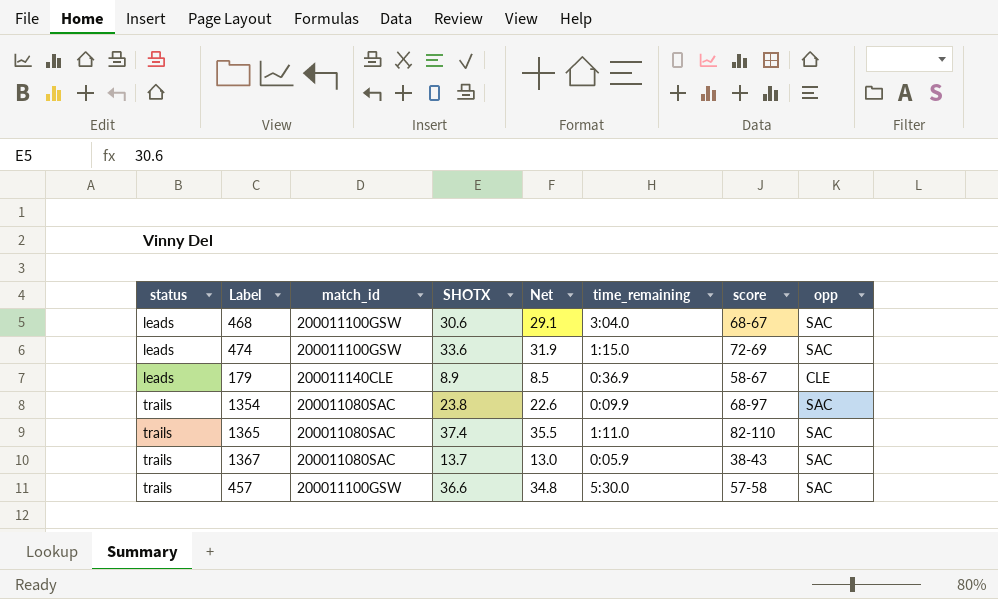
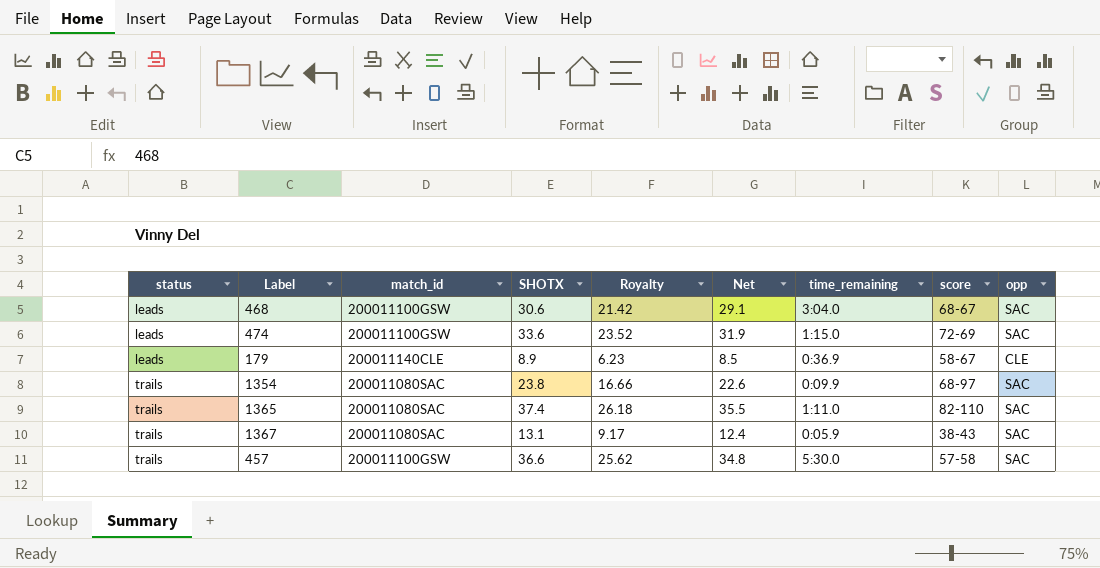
column Royalty | formula: none -> [SHOTX] * 0.7
1367 | SHOTX: 13.7 -> 13.1
1367 | Net: 13.0 -> 12.4

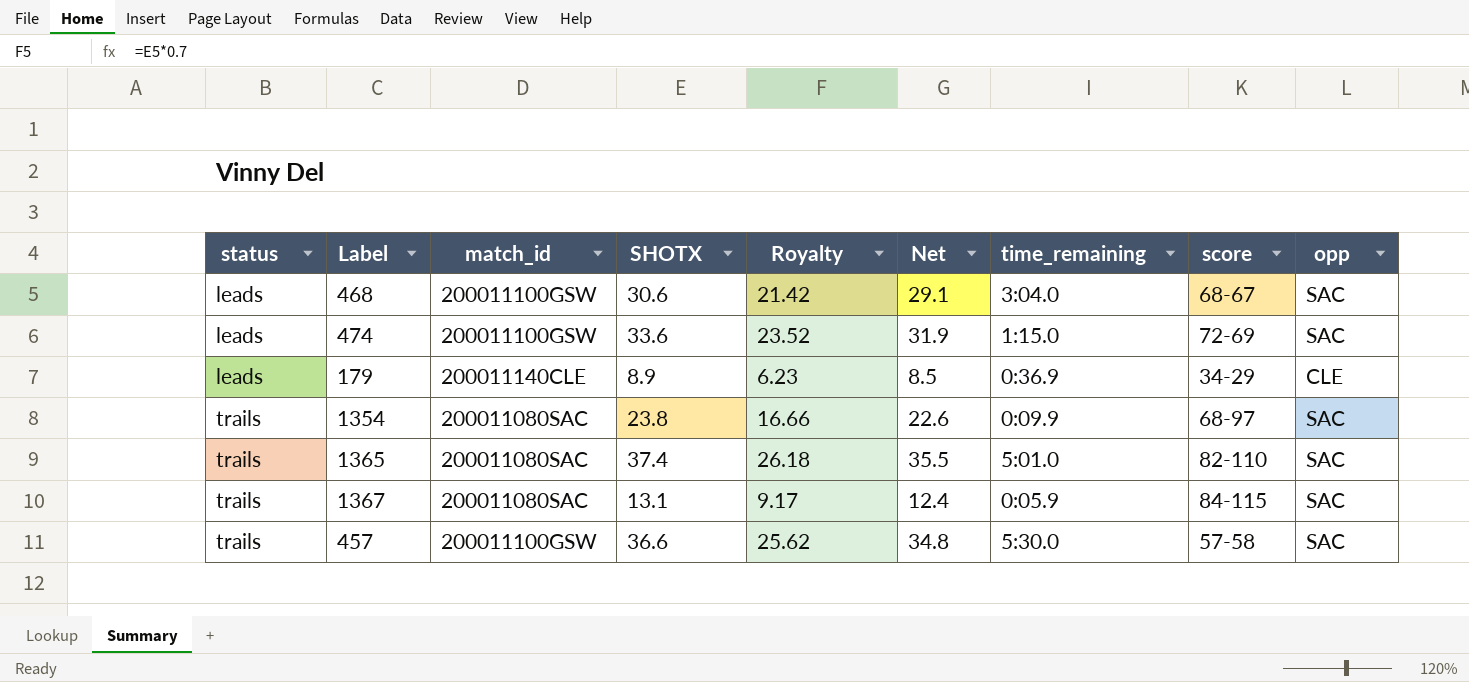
179 | score: 58-67 -> 34-29
1365 | time_remaining: 1:11.0 -> 5:01.0
1367 | score: 38-43 -> 84-115

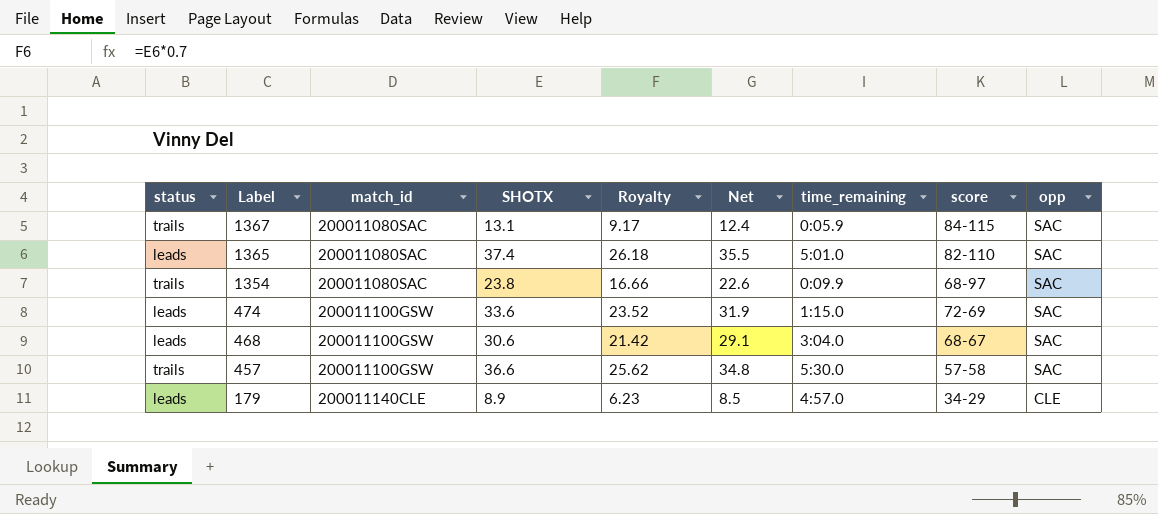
row order: status ascending -> Label descending
1365 | status: trails -> leads
179 | time_remaining: 0:36.9 -> 4:57.0

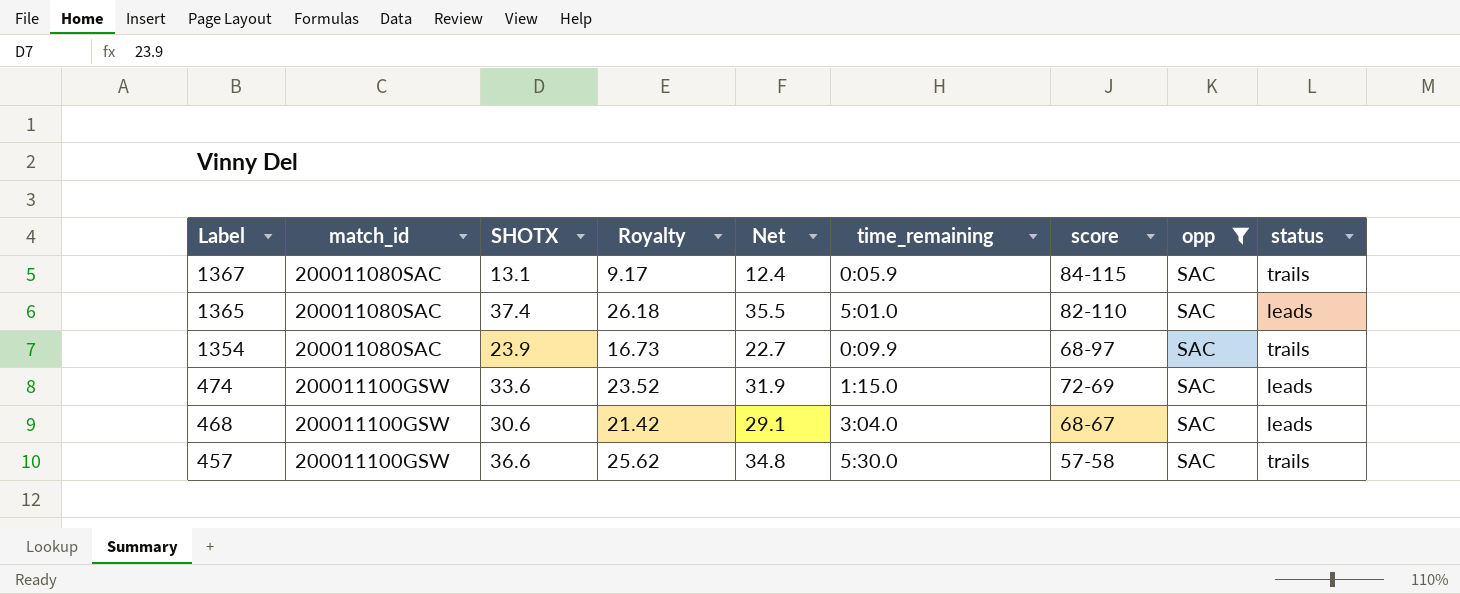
filter: none -> opp = SAC
column status | position: 1 -> 9
1354 | SHOTX: 23.8 -> 23.9
1354 | Royalty: 16.66 -> 16.73
1354 | Net: 22.6 -> 22.7

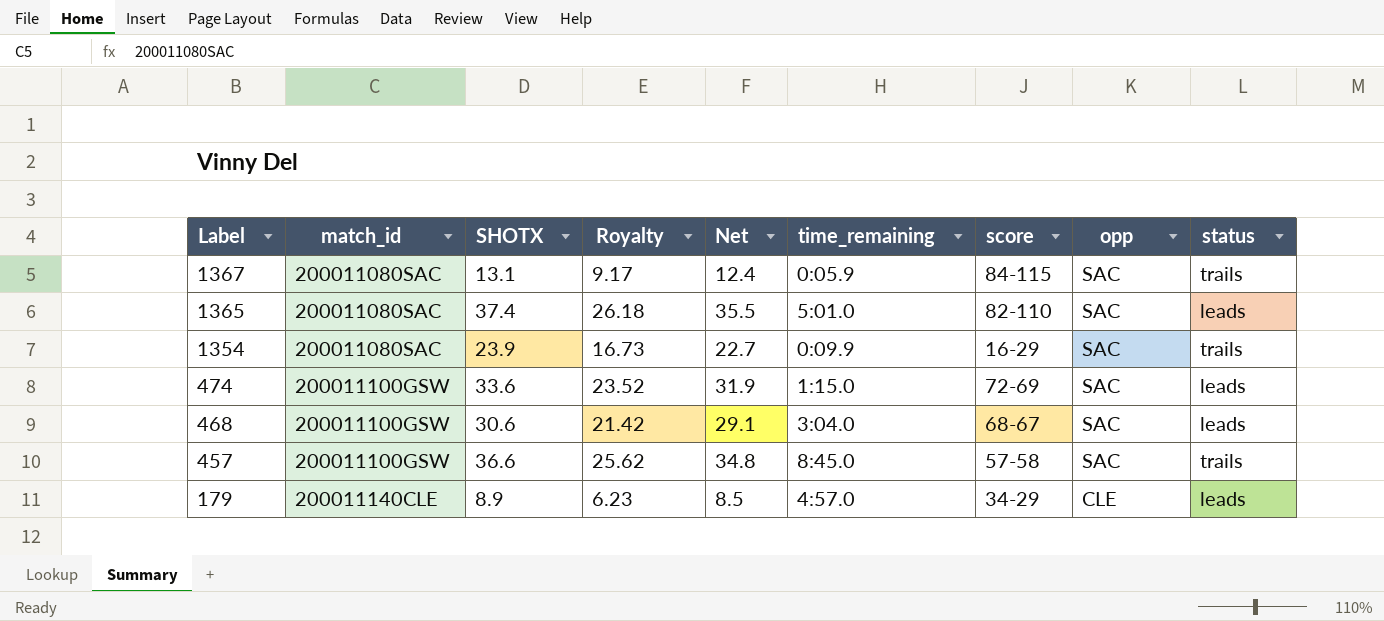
filter: opp = SAC -> none
1354 | score: 68-97 -> 16-29
457 | time_remaining: 5:30.0 -> 8:45.0

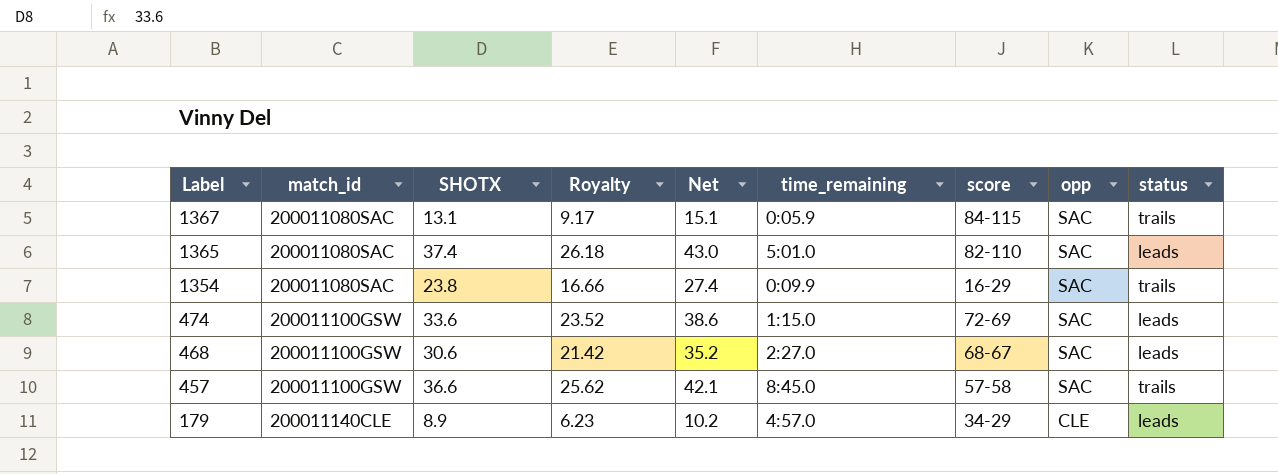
column Net | formula: [SHOTX] * 0.95 -> [SHOTX] * 1.15
1354 | SHOTX: 23.9 -> 23.8
1354 | Royalty: 16.73 -> 16.66
468 | time_remaining: 3:04.0 -> 2:27.0

